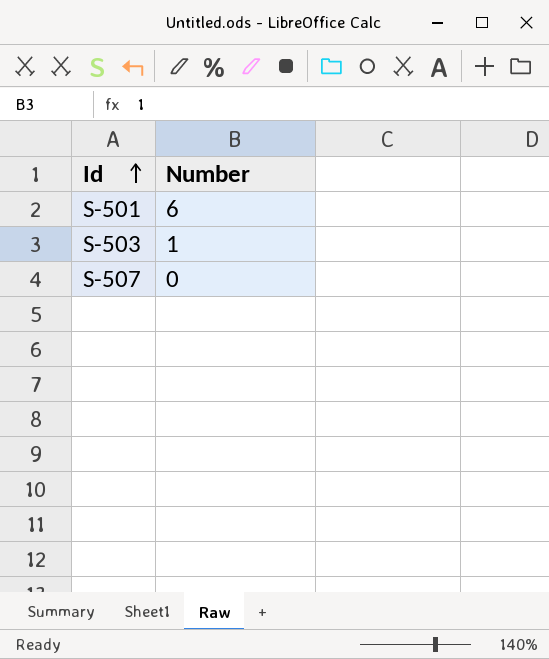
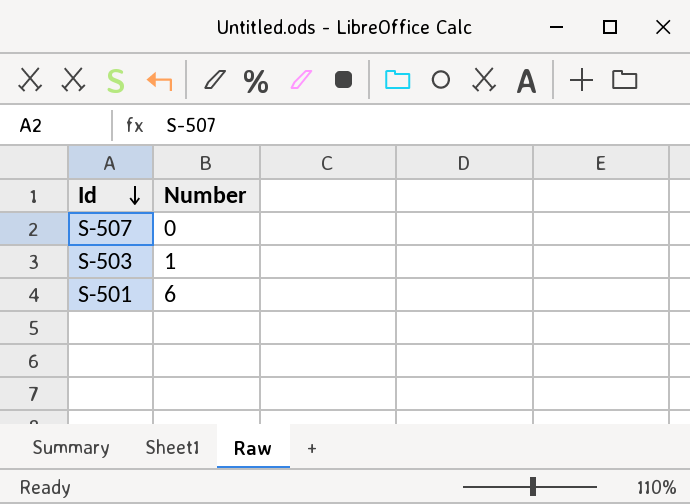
row order: Id ascending -> Id descending

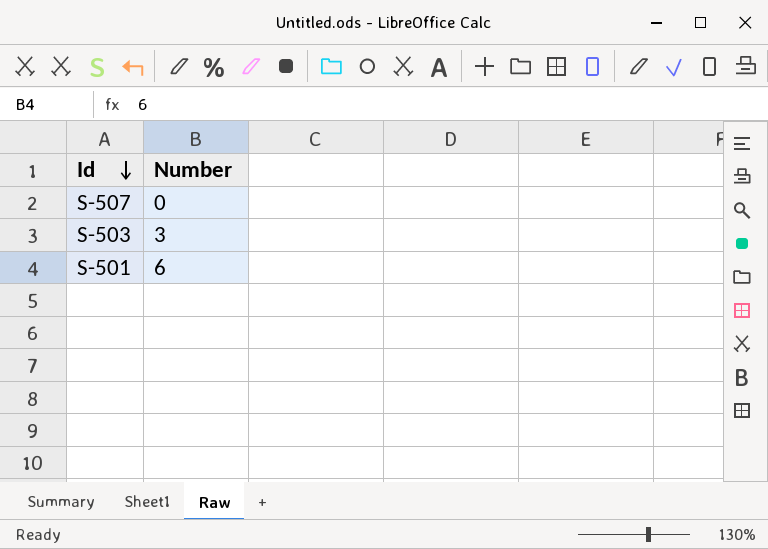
S-503 | Number: 1 -> 3

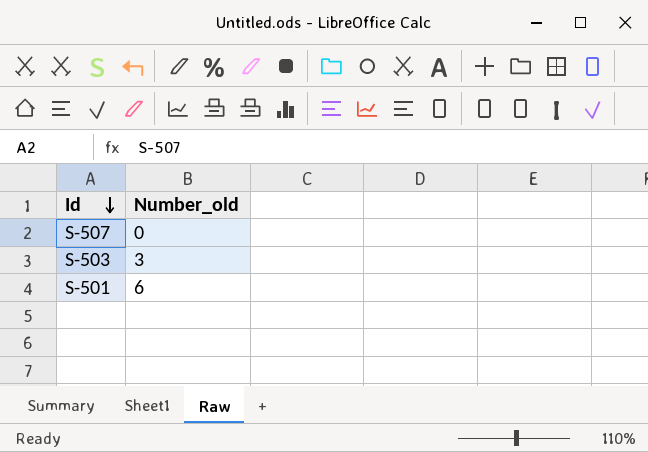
column name: Number -> Number_old

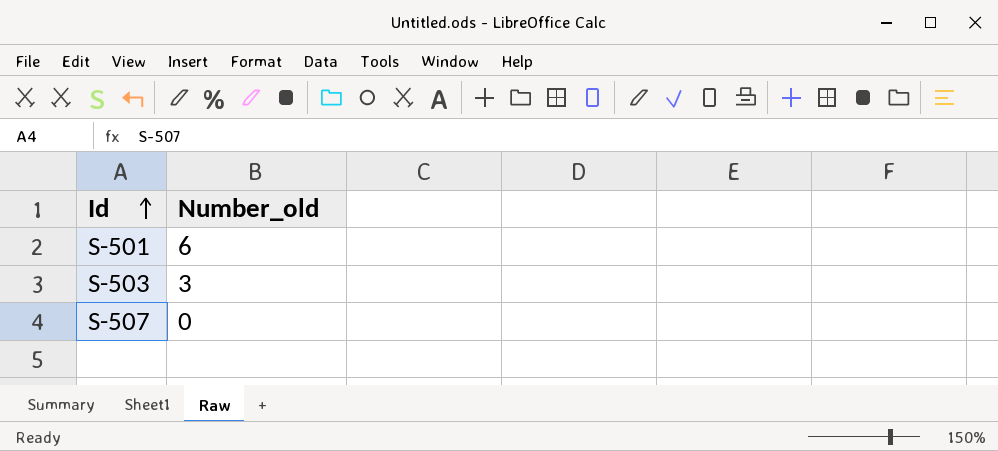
row order: Id descending -> Id ascending

